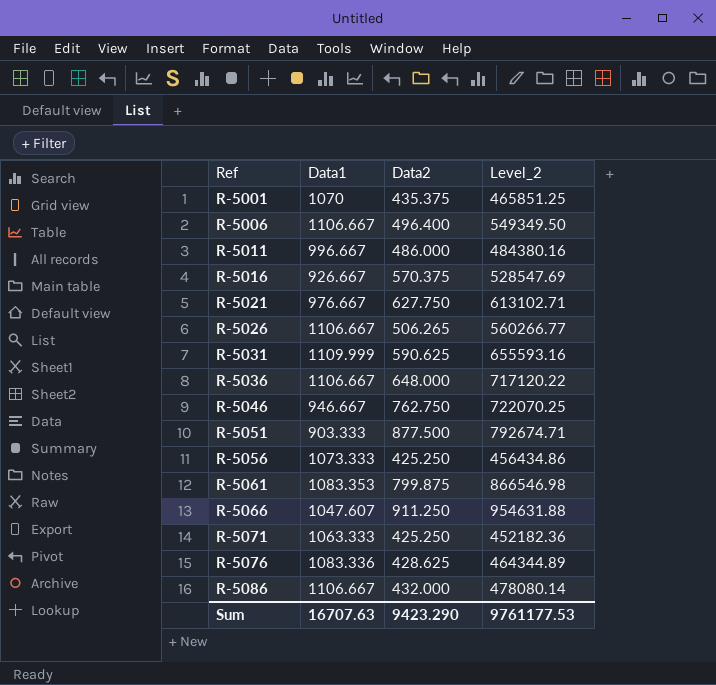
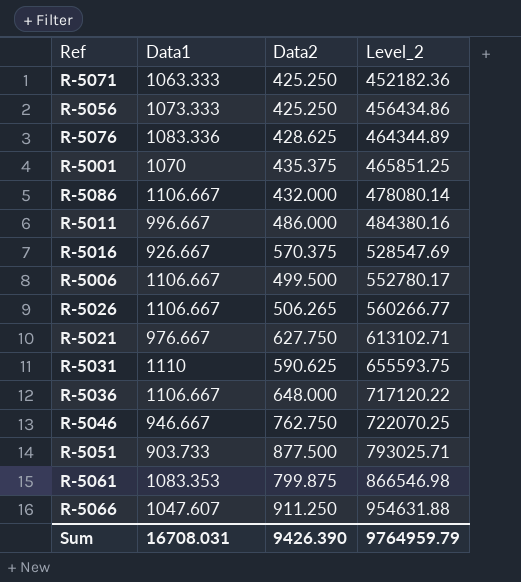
row order: Ref ascending -> Level_2 ascending
R-5006 | Data2: 496.400 -> 499.500
R-5006 | Level_2: 549349.50 -> 552780.17
R-5031 | Data1: 1109.999 -> 1110
R-5031 | Level_2: 655593.16 -> 655593.75
R-5051 | Data1: 903.333 -> 903.733
R-5051 | Level_2: 792674.71 -> 793025.71
Sum | Data1: 16707.63 -> 16708.031
Sum | Data2: 9423.290 -> 9426.390
Sum | Level_2: 9761177.53 -> 9764959.79

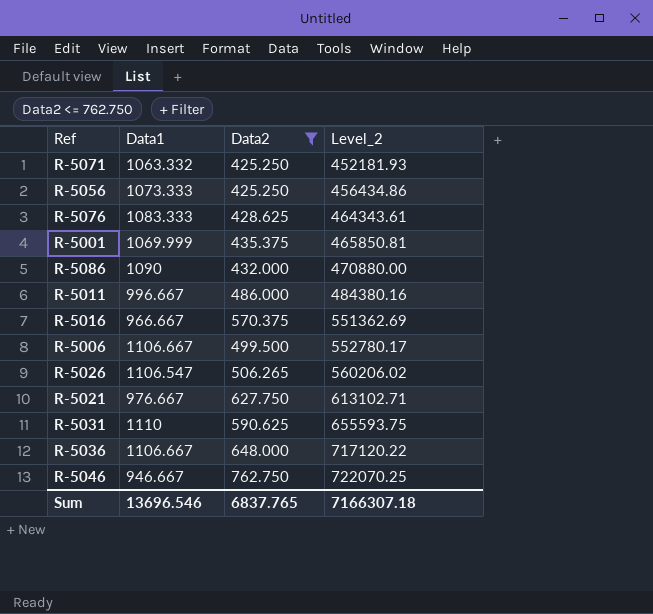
filter: none -> Data2 <= 762.750
R-5071 | Data1: 1063.333 -> 1063.332
R-5071 | Level_2: 452182.36 -> 452181.93
R-5076 | Data1: 1083.336 -> 1083.333
R-5076 | Level_2: 464344.89 -> 464343.61
R-5001 | Data1: 1070 -> 1069.999
R-5001 | Level_2: 465851.25 -> 465850.81
R-5086 | Data1: 1106.667 -> 1090
R-5086 | Level_2: 478080.14 -> 470880.00
R-5016 | Data1: 926.667 -> 966.667
R-5016 | Level_2: 528547.69 -> 551362.69
R-5026 | Data1: 1106.667 -> 1106.547
R-5026 | Level_2: 560266.77 -> 560206.02
Sum | Data1: 16708.031 -> 13696.546
Sum | Data2: 9426.390 -> 6837.765
Sum | Level_2: 9764959.79 -> 7166307.18

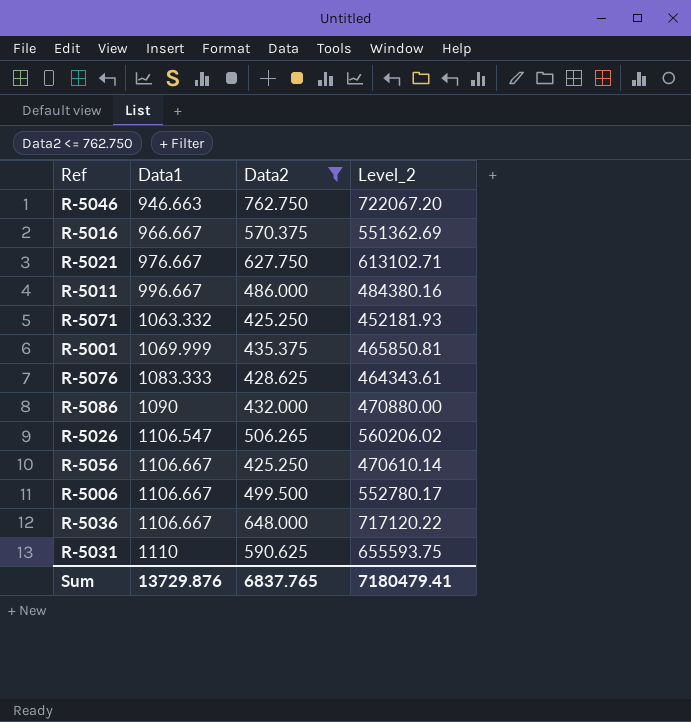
row order: Level_2 ascending -> Data1 ascending
R-5046 | Data1: 946.667 -> 946.663
R-5046 | Level_2: 722070.25 -> 722067.20
R-5056 | Data1: 1073.333 -> 1106.667
R-5056 | Level_2: 456434.86 -> 470610.14
Sum | Data1: 13696.546 -> 13729.876
Sum | Level_2: 7166307.18 -> 7180479.41

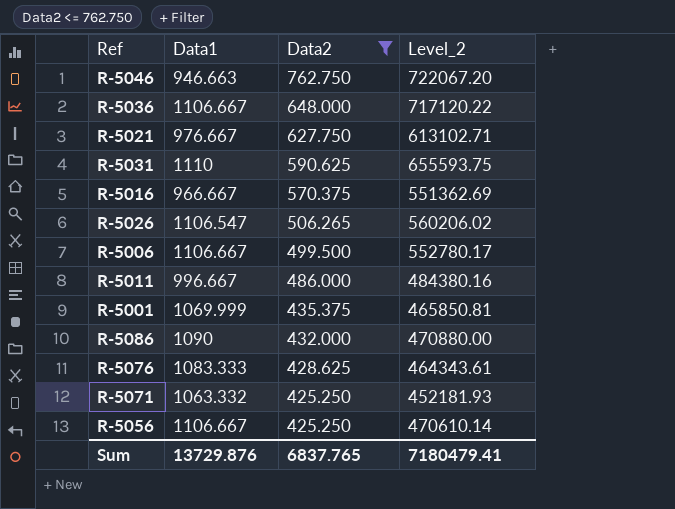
row order: Data1 ascending -> Data2 descending

